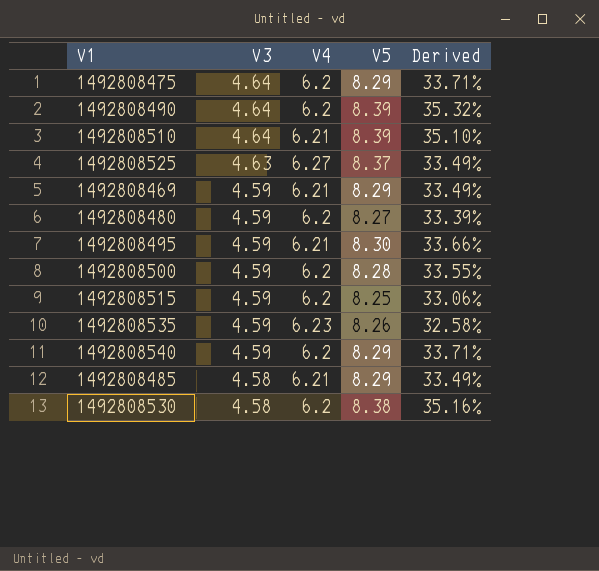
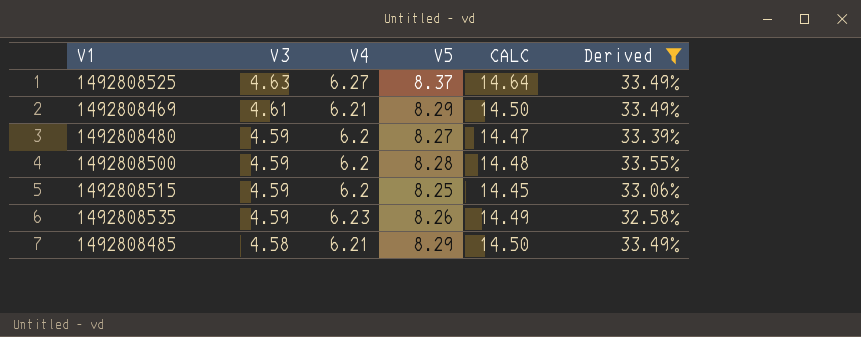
filter: none -> Derived <= 33.55%
column CALC | formula: none -> [V4] + [V5]
1492808469 | V3: 4.59 -> 4.61

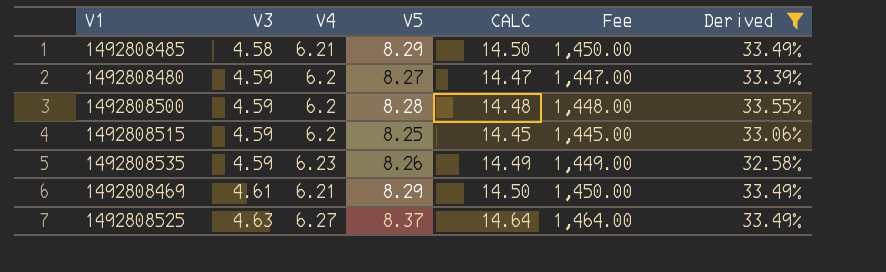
row order: V3 descending -> V3 ascending
column Fee | formula: none -> [CALC] * 100

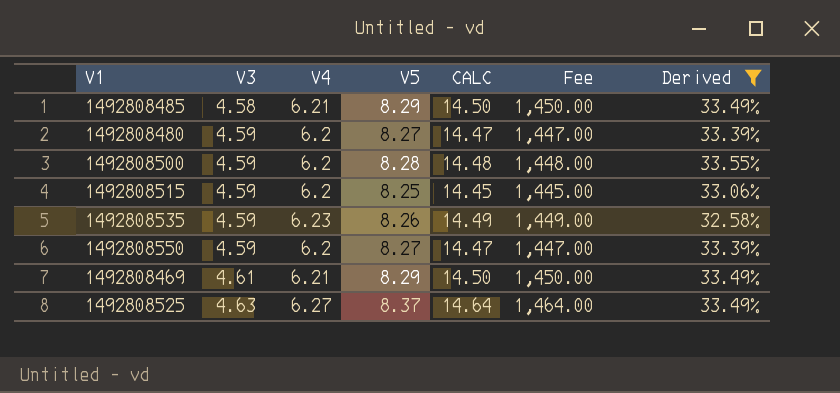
row 1492808550: none -> 4.59 | 6.2 | 8.27 | 14.47 | 1,447.00 | 33.39%

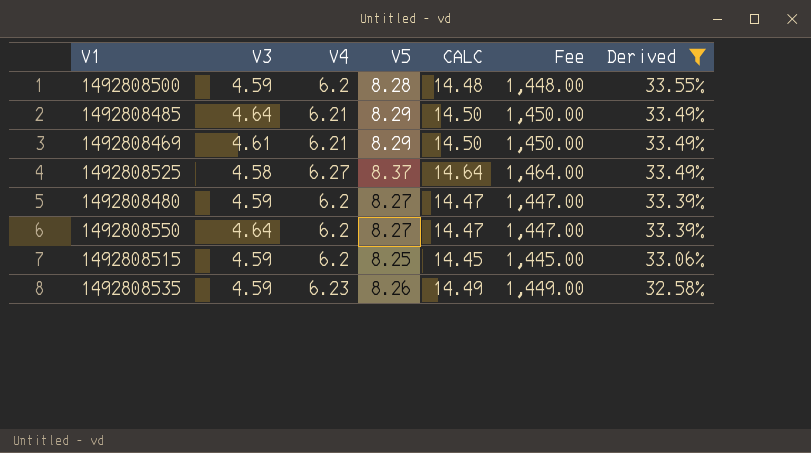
row order: V3 ascending -> Derived descending
1492808485 | V3: 4.58 -> 4.64
1492808525 | V3: 4.63 -> 4.58
1492808550 | V3: 4.59 -> 4.64

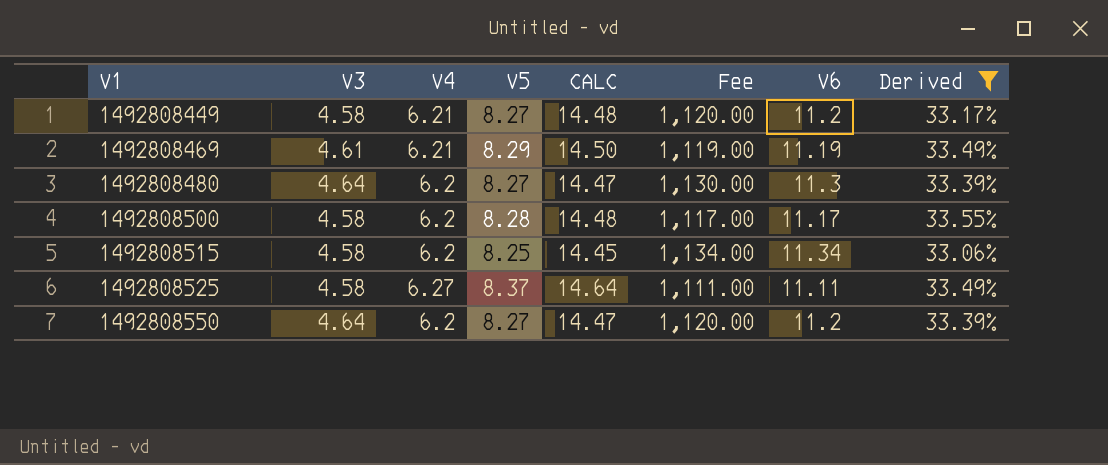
row order: Derived descending -> V1 ascending
column Fee | formula: [CALC] * 100 -> [V6] * 100
column V6 | position: none -> 7
row 1492808485: 4.64 | 6.21 | 8.29 | 14.50 | 1,450.00 | 33.49% -> none
row 1492808535: 4.59 | 6.23 | 8.26 | 14.49 | 1,449.00 | 32.58% -> none
row 1492808449: none -> 4.58 | 6.21 | 8.27 | 14.48 | 1,120.00 | 11.2 | 33.17%
1492808480 | V3: 4.59 -> 4.64
1492808500 | V3: 4.59 -> 4.58
1492808515 | V3: 4.59 -> 4.58

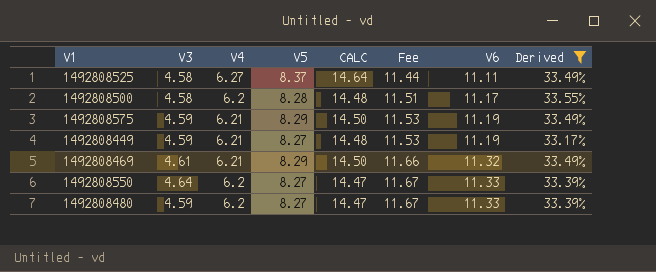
row order: V1 ascending -> Fee ascending
column Fee | formula: [V6] * 100 -> [V6] * 1.03
row 1492808515: 4.58 | 6.2 | 8.25 | 14.45 | 1,134.00 | 11.34 | 33.06% -> none
row 1492808575: none -> 4.59 | 6.21 | 8.29 | 14.50 | 11.53 | 11.19 | 33.49%
1492808449 | V3: 4.58 -> 4.59
1492808449 | V6: 11.2 -> 11.19
1492808469 | V6: 11.19 -> 11.32
1492808550 | V6: 11.2 -> 11.33
1492808480 | V3: 4.64 -> 4.59
1492808480 | V6: 11.3 -> 11.33

